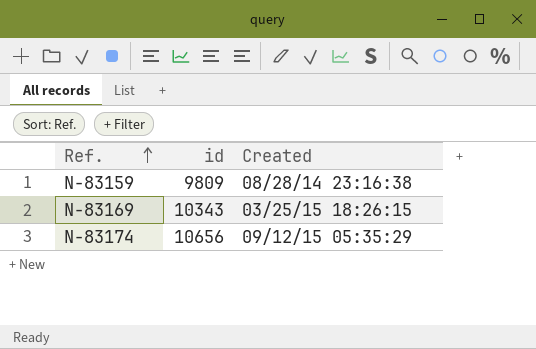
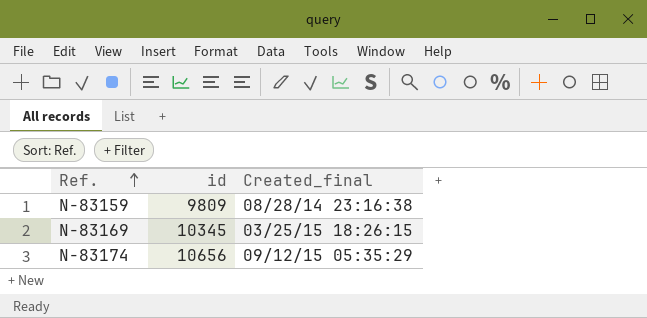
column name: Created -> Created_final
N-83169 | id: 10343 -> 10345

